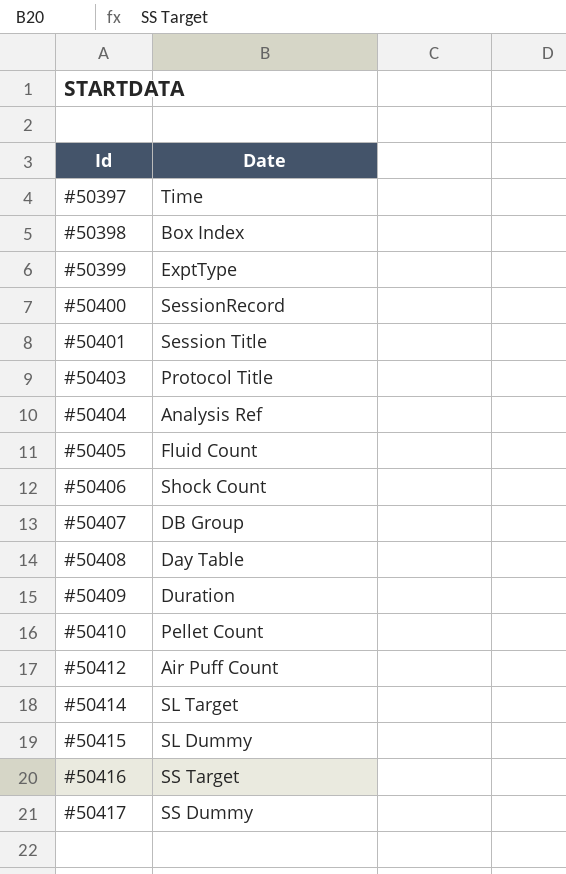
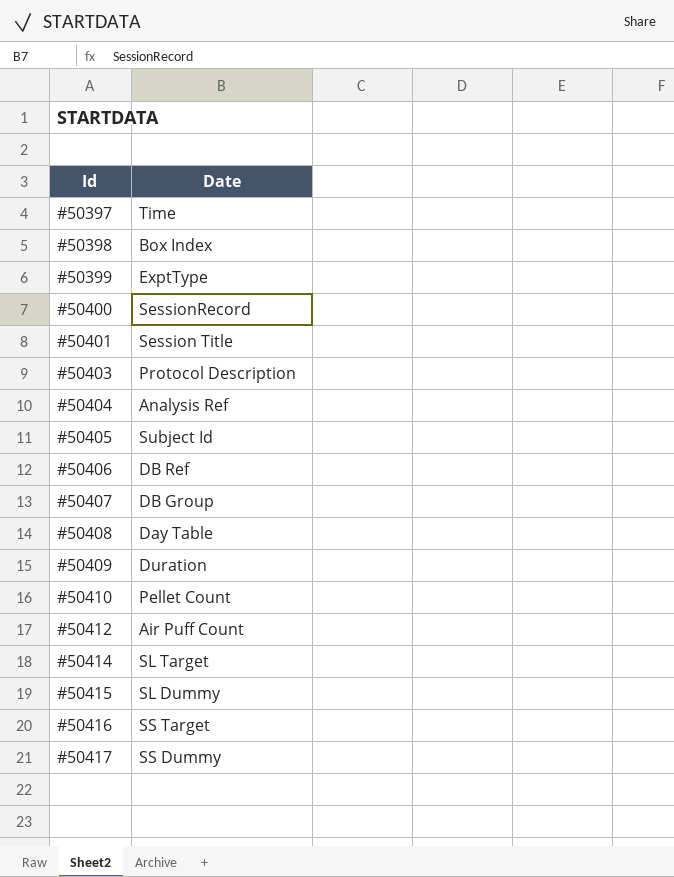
#50403 | Date: Protocol Title -> Protocol Description
#50405 | Date: Fluid Count -> Subject Id
#50406 | Date: Shock Count -> DB Ref

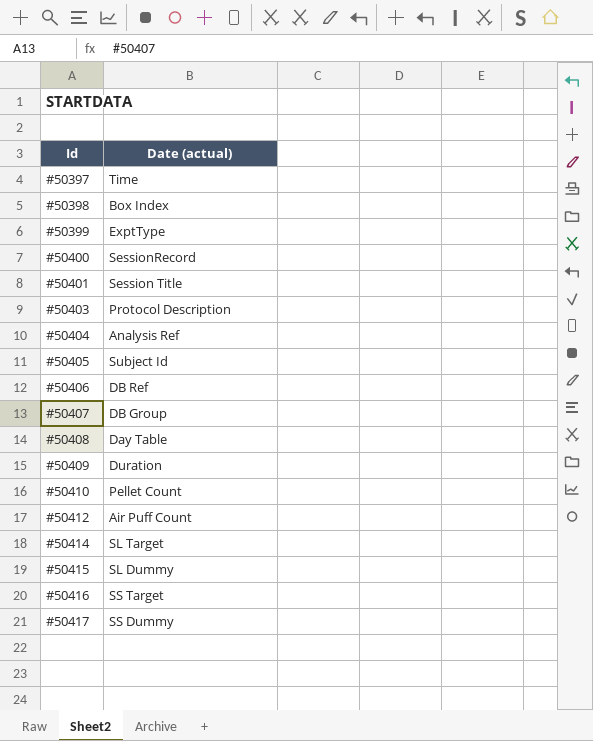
column name: Date -> Date (actual)

